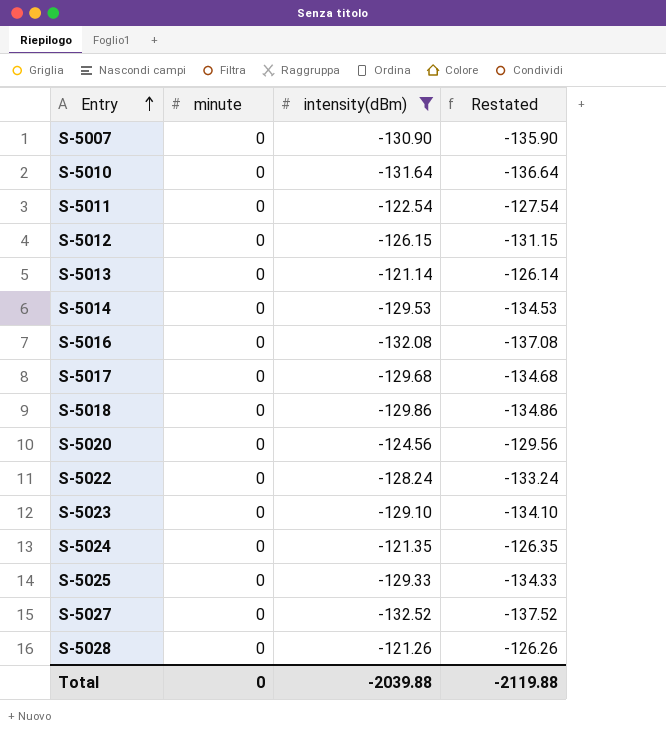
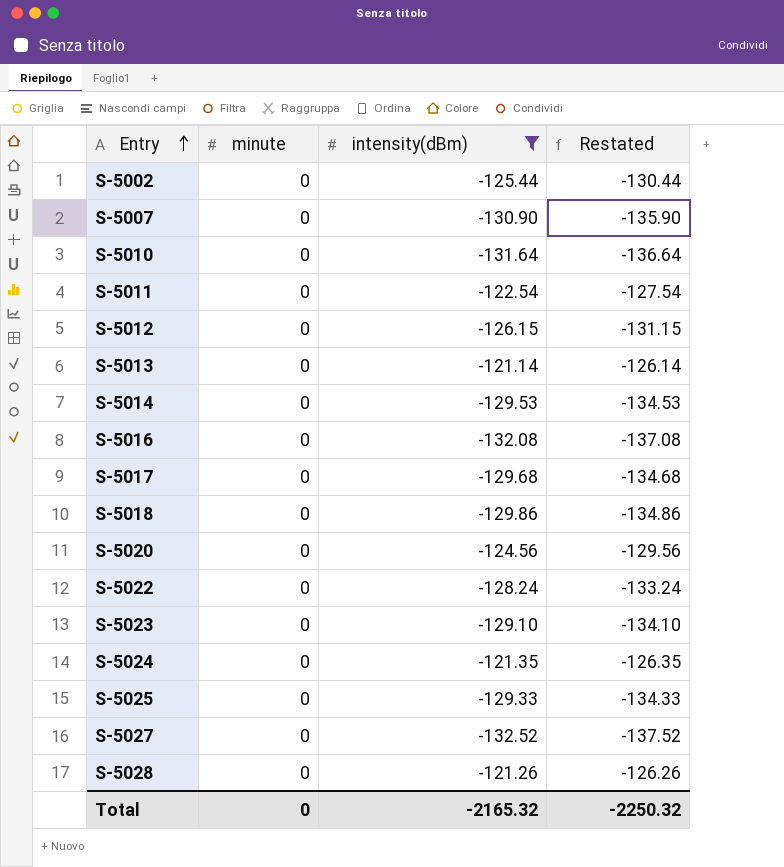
row S-5002: none -> 0 | -125.44 | -130.44
Total | intensity(dBm): -2039.88 -> -2165.32
Total | Restated: -2119.88 -> -2250.32

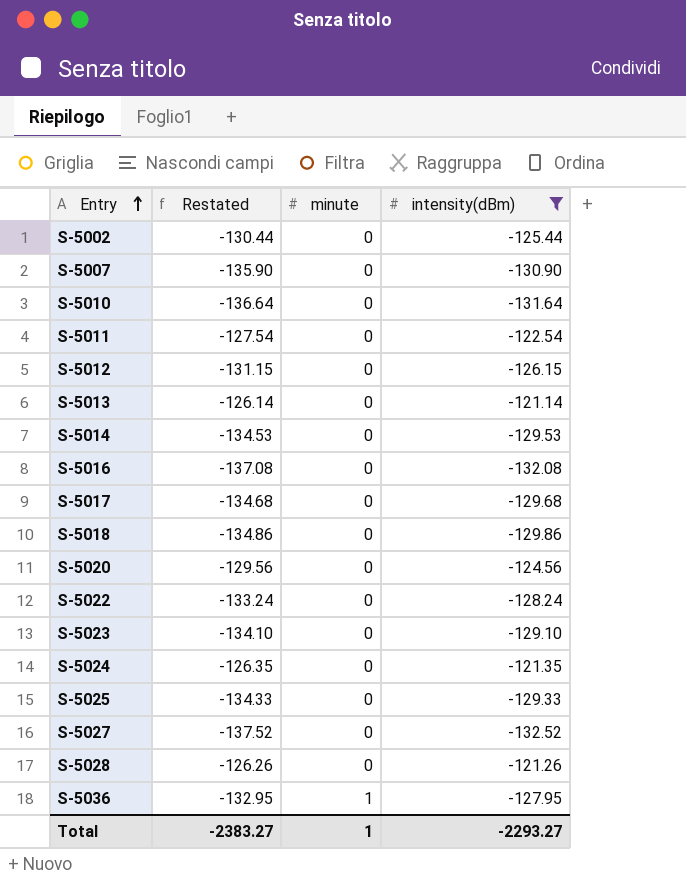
column Restated | position: 4 -> 2
row S-5036: none -> -132.95 | 1 | -127.95
Total | Restated: -2250.32 -> -2383.27
Total | minute: 0 -> 1
Total | intensity(dBm): -2165.32 -> -2293.27

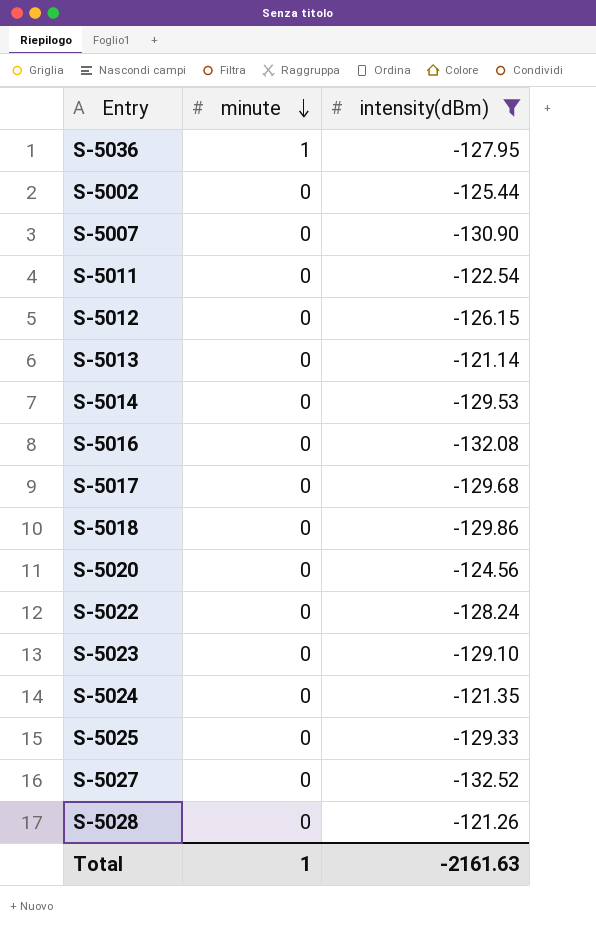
row order: Entry ascending -> minute descending
column Restated | formula: [intensity(dBm)] - 5 -> none
row S-5010: -136.64 | 0 | -131.64 -> none
Total | intensity(dBm): -2293.27 -> -2161.63

